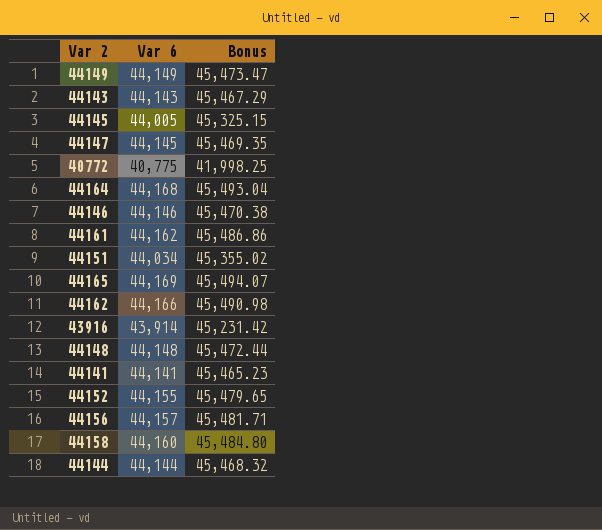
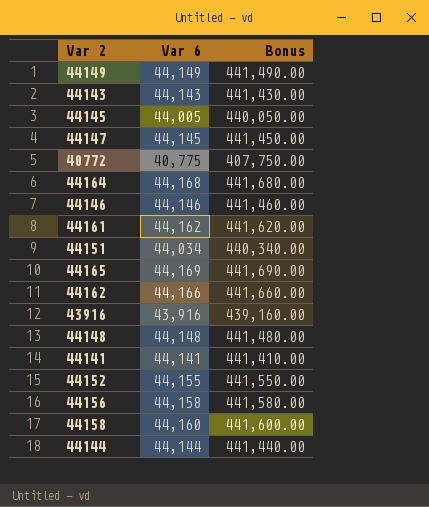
column Bonus | formula: [Var 6] * 1.03 -> [Var 6] * 10
43916 | Var 6: 43,914 -> 43,916
44156 | Var 6: 44,157 -> 44,158

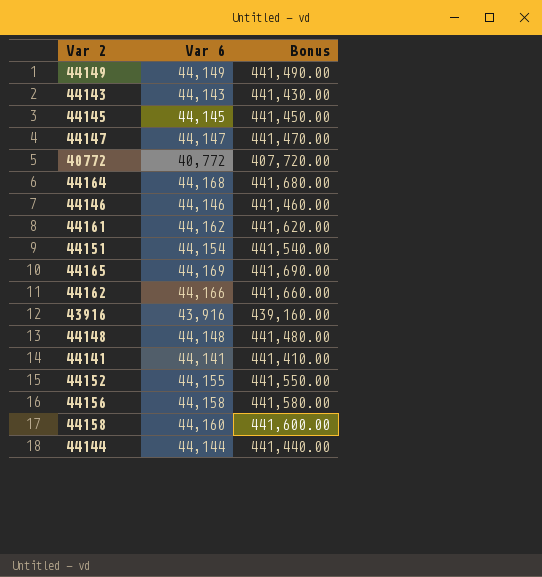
44145 | Var 6: 44,005 -> 44,145
44145 | Bonus: 440,050.00 -> 441,450.00
44147 | Var 6: 44,145 -> 44,147
44147 | Bonus: 441,450.00 -> 441,470.00
40772 | Var 6: 40,775 -> 40,772
40772 | Bonus: 407,750.00 -> 407,720.00
44151 | Var 6: 44,034 -> 44,154
44151 | Bonus: 440,340.00 -> 441,540.00

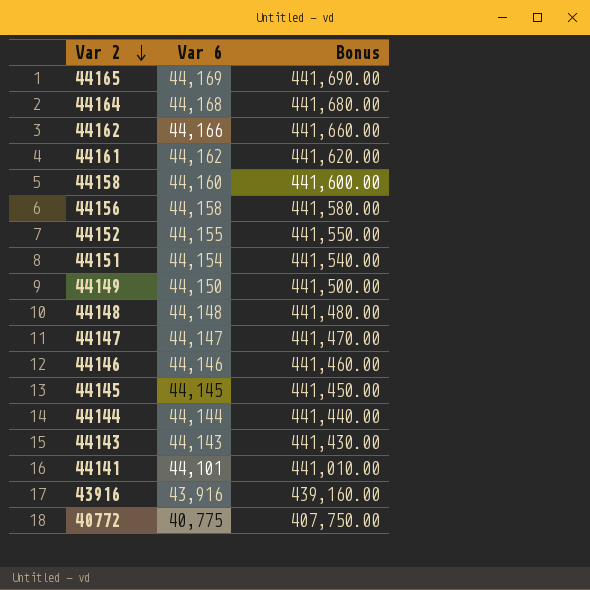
row order: none -> Var 2 descending
44149 | Var 6: 44,149 -> 44,150
44149 | Bonus: 441,490.00 -> 441,500.00
44141 | Var 6: 44,141 -> 44,101
44141 | Bonus: 441,410.00 -> 441,010.00
40772 | Var 6: 40,772 -> 40,775
40772 | Bonus: 407,720.00 -> 407,750.00

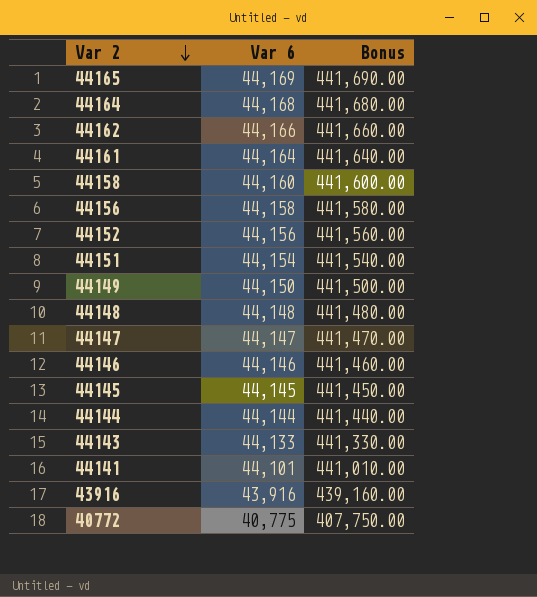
44161 | Var 6: 44,162 -> 44,164
44161 | Bonus: 441,620.00 -> 441,640.00
44152 | Var 6: 44,155 -> 44,156
44152 | Bonus: 441,550.00 -> 441,560.00
44143 | Var 6: 44,143 -> 44,133
44143 | Bonus: 441,430.00 -> 441,330.00

